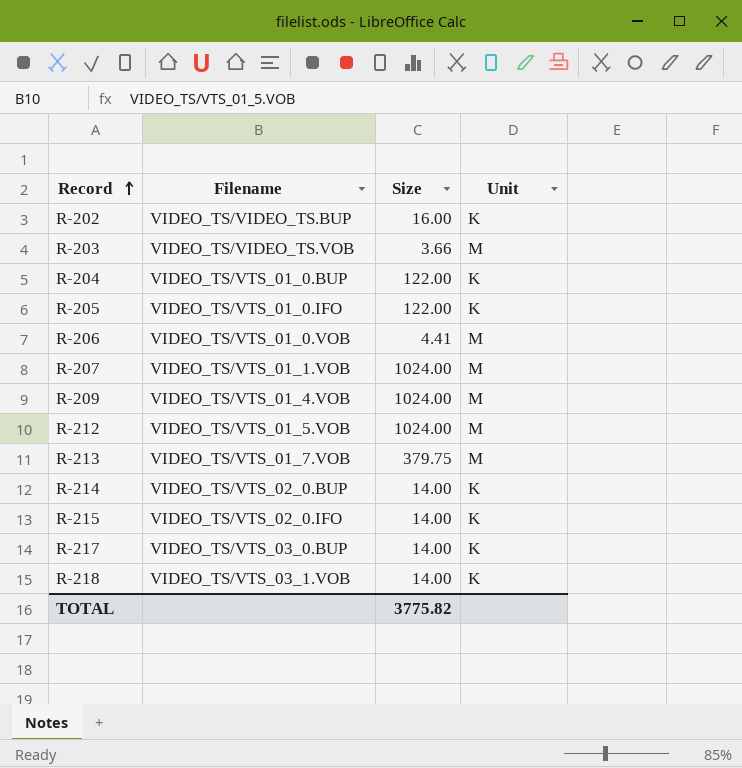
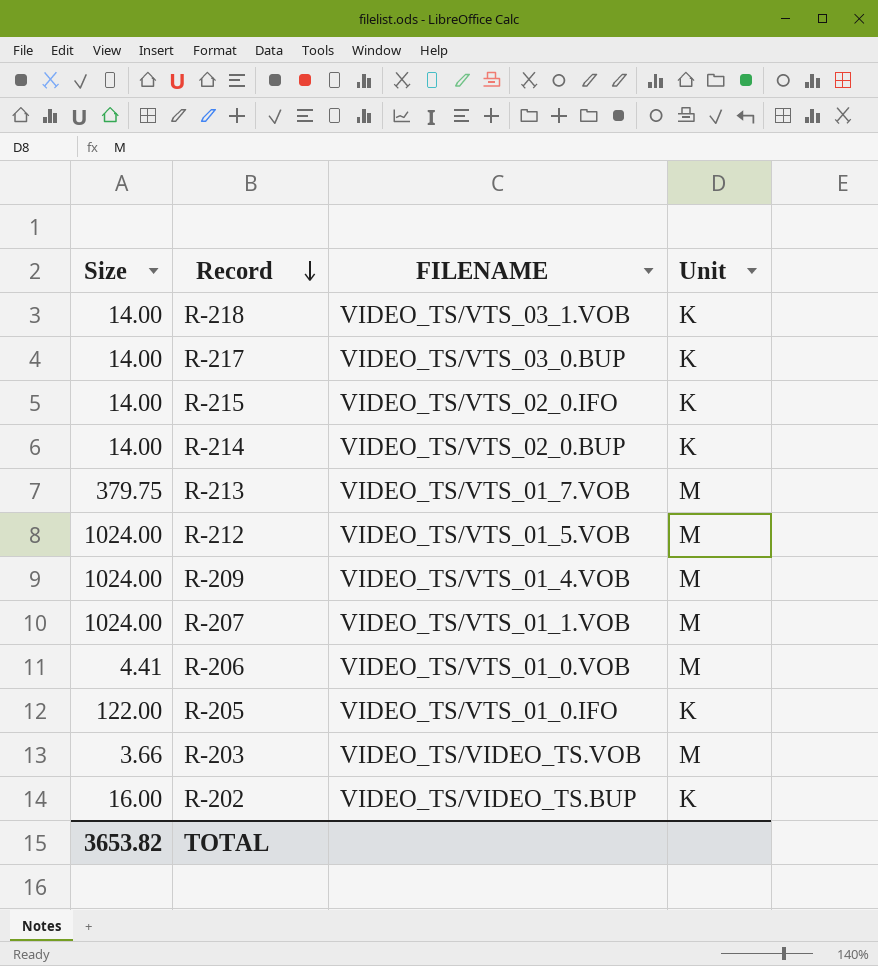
row order: Record ascending -> Record descending
column Size | position: 3 -> 1
column name: Filename -> FILENAME
row R-204: VIDEO_TS/VTS_01_0.BUP | 122.00 | K -> none
TOTAL | Size: 3775.82 -> 3653.82

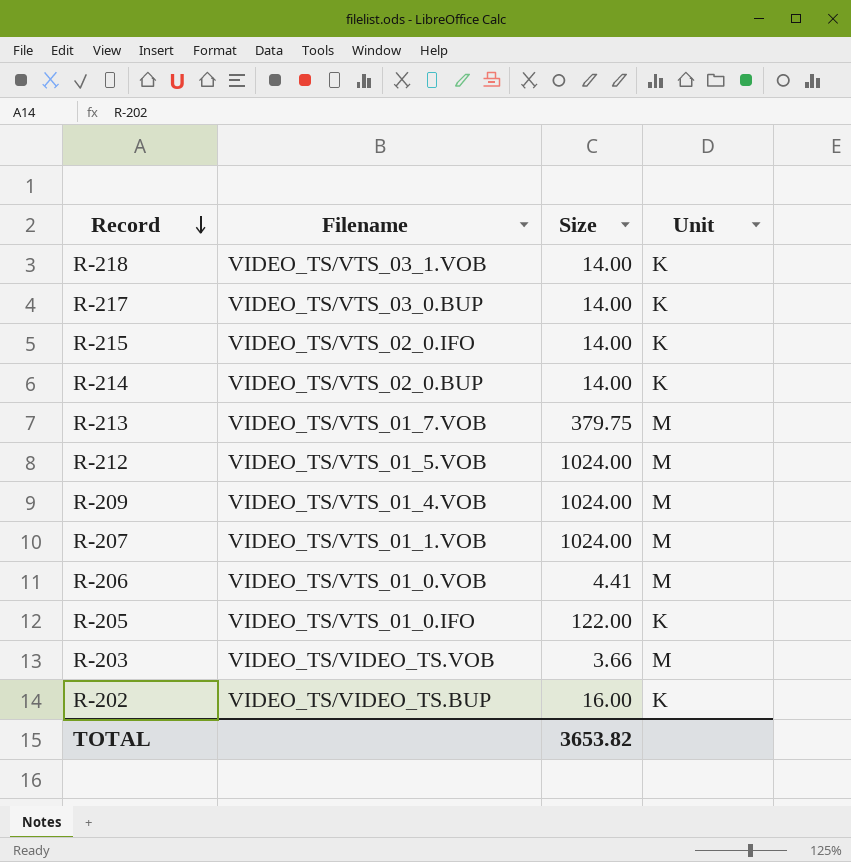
column name: FILENAME -> Filename
column Size | position: 1 -> 3

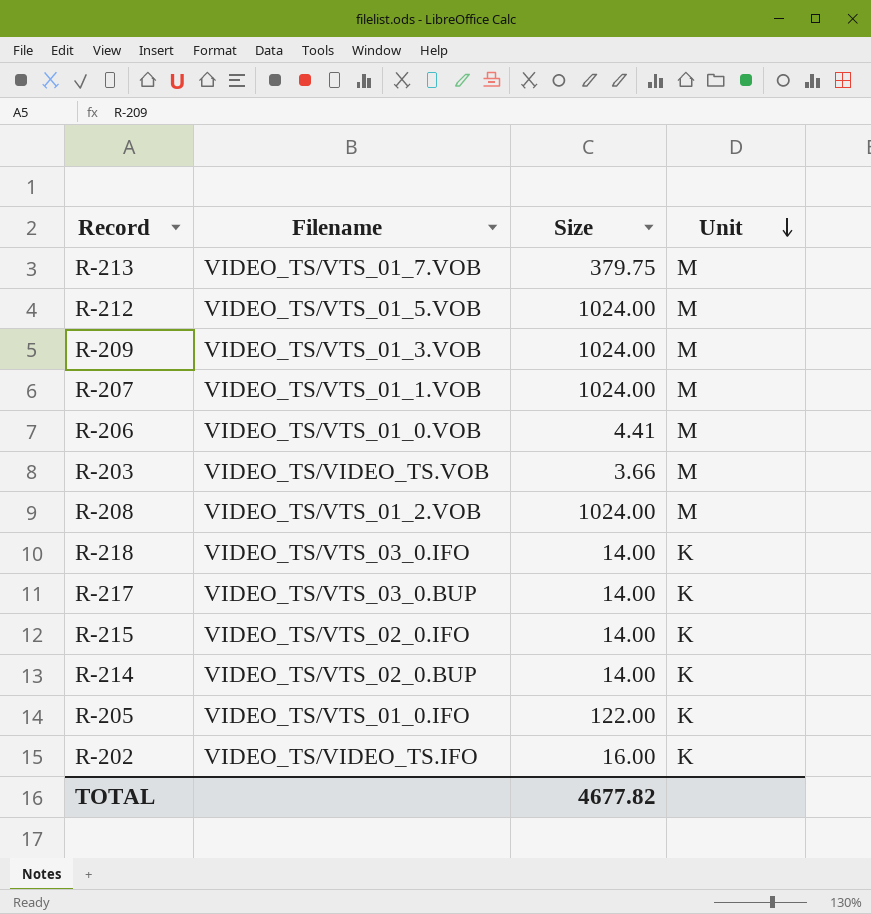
row order: Record descending -> Unit descending
R-209 | Filename: VIDEO_TS/VTS_01_4.VOB -> VIDEO_TS/VTS_01_3.VOB
row R-208: none -> VIDEO_TS/VTS_01_2.VOB | 1024.00 | M
R-218 | Filename: VIDEO_TS/VTS_03_1.VOB -> VIDEO_TS/VTS_03_0.IFO
R-202 | Filename: VIDEO_TS/VIDEO_TS.BUP -> VIDEO_TS/VIDEO_TS.IFO
TOTAL | Size: 3653.82 -> 4677.82

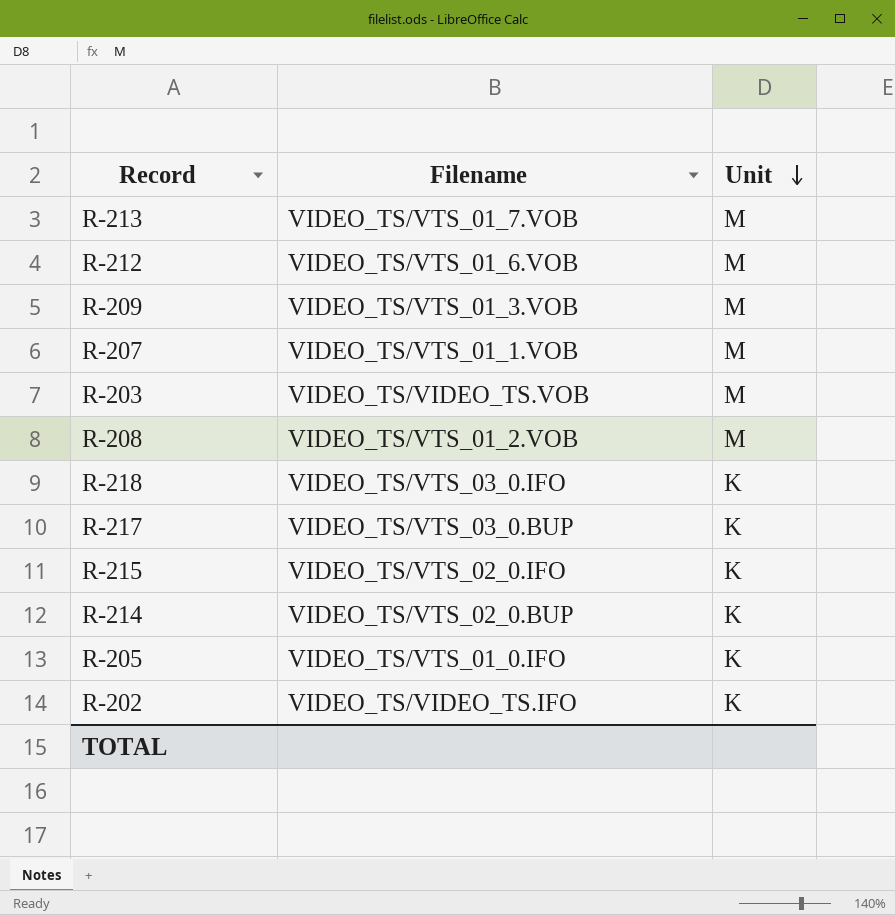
column Size | position: 3 -> none
row R-206: VIDEO_TS/VTS_01_0.VOB | 4.41 | M -> none
R-212 | Filename: VIDEO_TS/VTS_01_5.VOB -> VIDEO_TS/VTS_01_6.VOB

